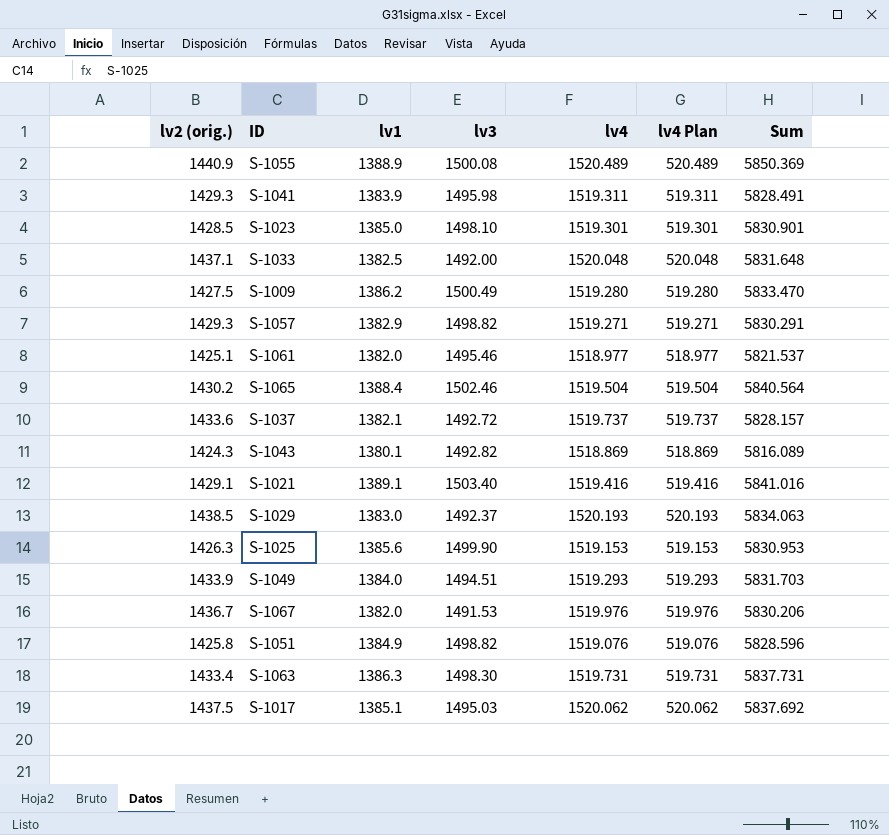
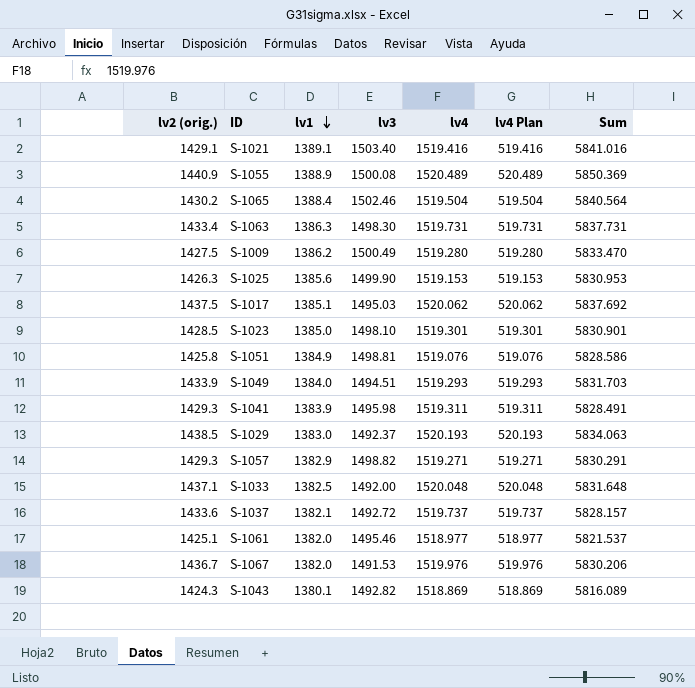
row order: none -> lv1 descending
S-1051 | lv3: 1498.82 -> 1498.81
S-1051 | Sum: 5828.596 -> 5828.586

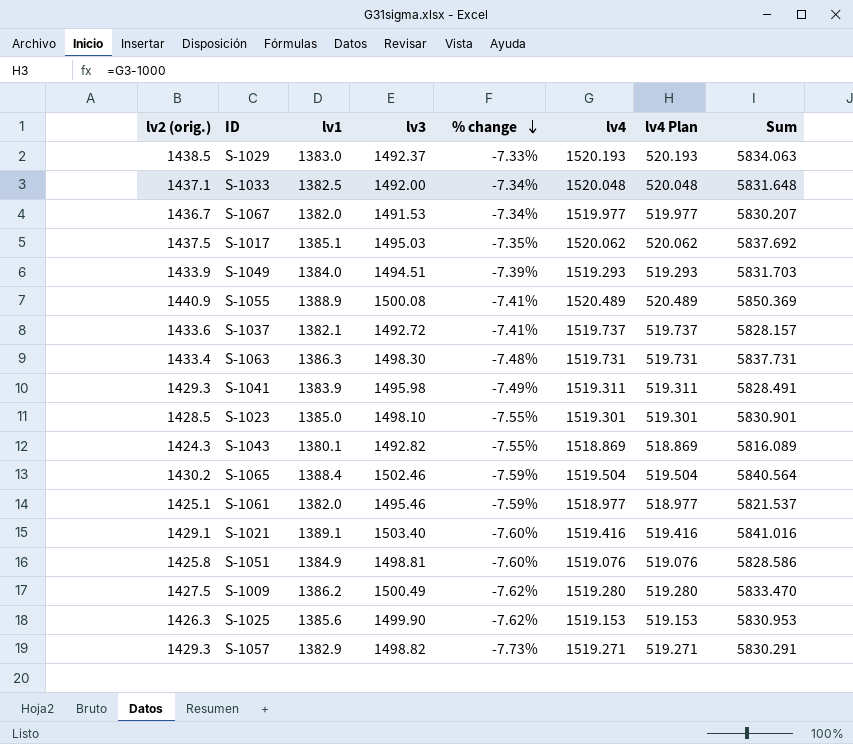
row order: lv1 descending -> % change descending
column % change | formula: none -> ([lv1] - [lv3]) / [lv3]
S-1067 | lv4: 1519.976 -> 1519.977
S-1067 | lv4 Plan: 519.976 -> 519.977
S-1067 | Sum: 5830.206 -> 5830.207

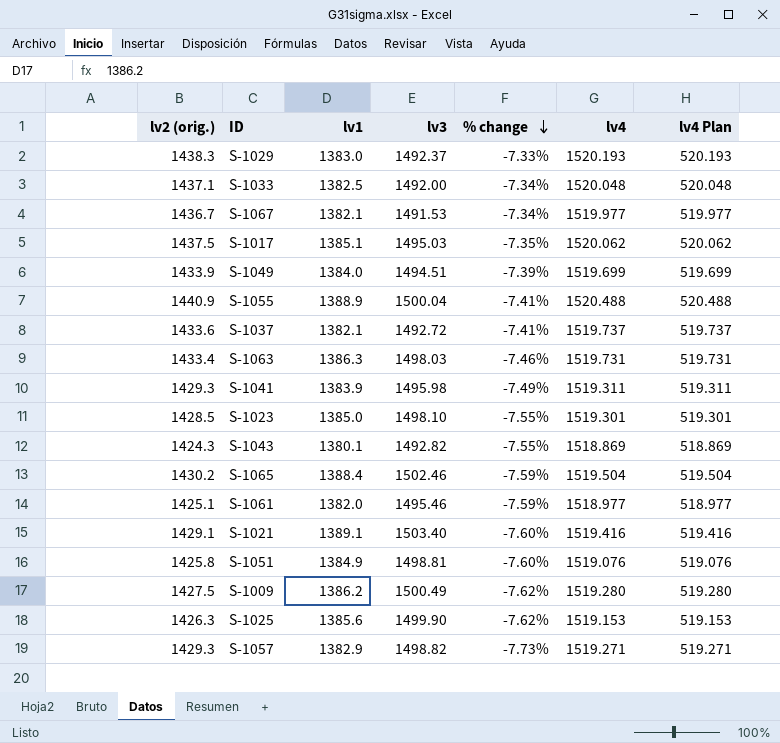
column Sum | formula: [lv2 (orig.)] + [lv1] + [lv3] + [lv4] -> none
S-1029 | lv2 (orig.): 1438.5 -> 1438.3
S-1067 | lv1: 1382.0 -> 1382.1
S-1049 | lv4: 1519.293 -> 1519.699
S-1049 | lv4 Plan: 519.293 -> 519.699
S-1055 | lv3: 1500.08 -> 1500.04
S-1055 | lv4: 1520.489 -> 1520.488
S-1055 | lv4 Plan: 520.489 -> 520.488
S-1063 | lv3: 1498.30 -> 1498.03
S-1063 | % change: -7.48% -> -7.46%

